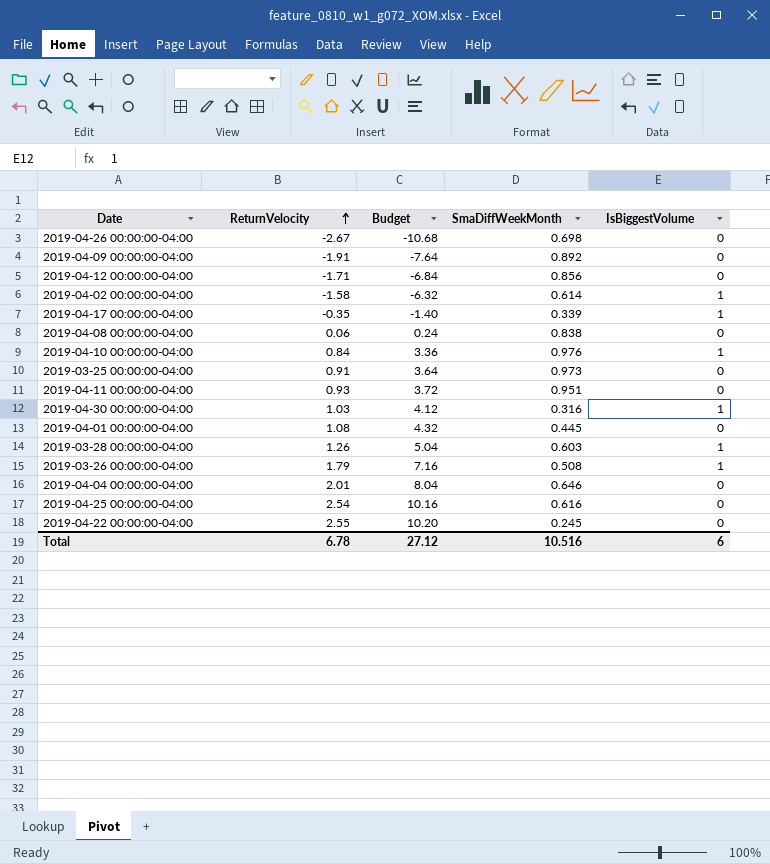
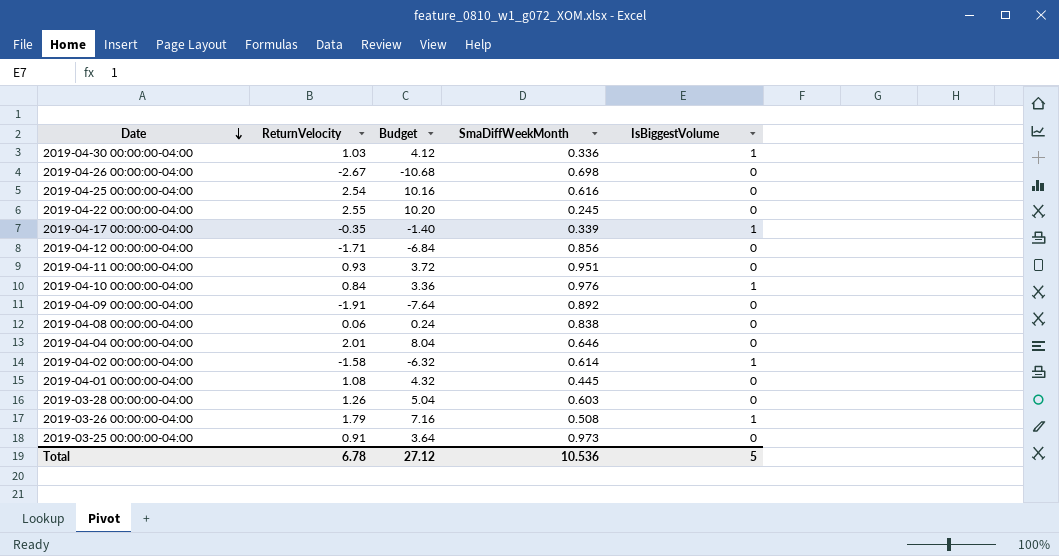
row order: ReturnVelocity ascending -> Date descending
2019-04-30 00:00:00-04:00 | SmaDiffWeekMonth: 0.316 -> 0.336
2019-03-28 00:00:00-04:00 | IsBiggestVolume: 1 -> 0
Total | SmaDiffWeekMonth: 10.516 -> 10.536
Total | IsBiggestVolume: 6 -> 5

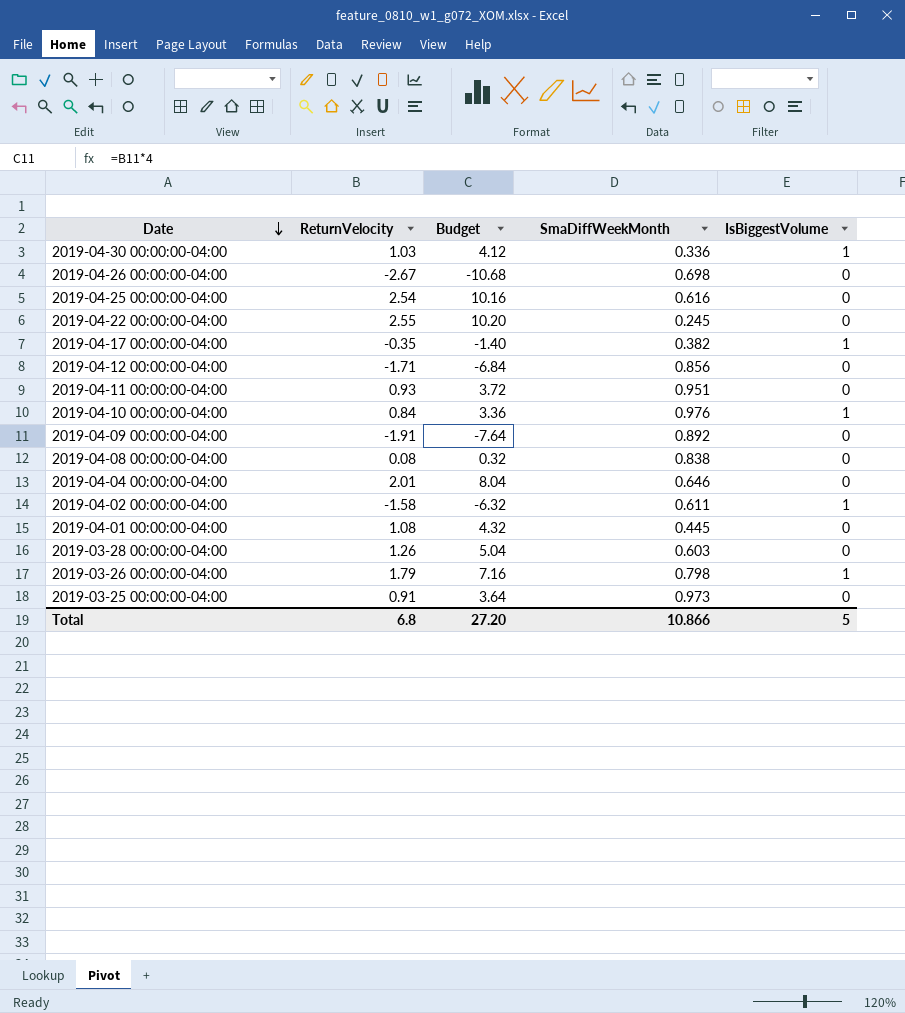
2019-04-17 00:00:00-04:00 | SmaDiffWeekMonth: 0.339 -> 0.382
2019-04-08 00:00:00-04:00 | ReturnVelocity: 0.06 -> 0.08
2019-04-08 00:00:00-04:00 | Budget: 0.24 -> 0.32
2019-04-02 00:00:00-04:00 | SmaDiffWeekMonth: 0.614 -> 0.611
2019-03-26 00:00:00-04:00 | SmaDiffWeekMonth: 0.508 -> 0.798
Total | ReturnVelocity: 6.78 -> 6.8
Total | Budget: 27.12 -> 27.20
Total | SmaDiffWeekMonth: 10.536 -> 10.866

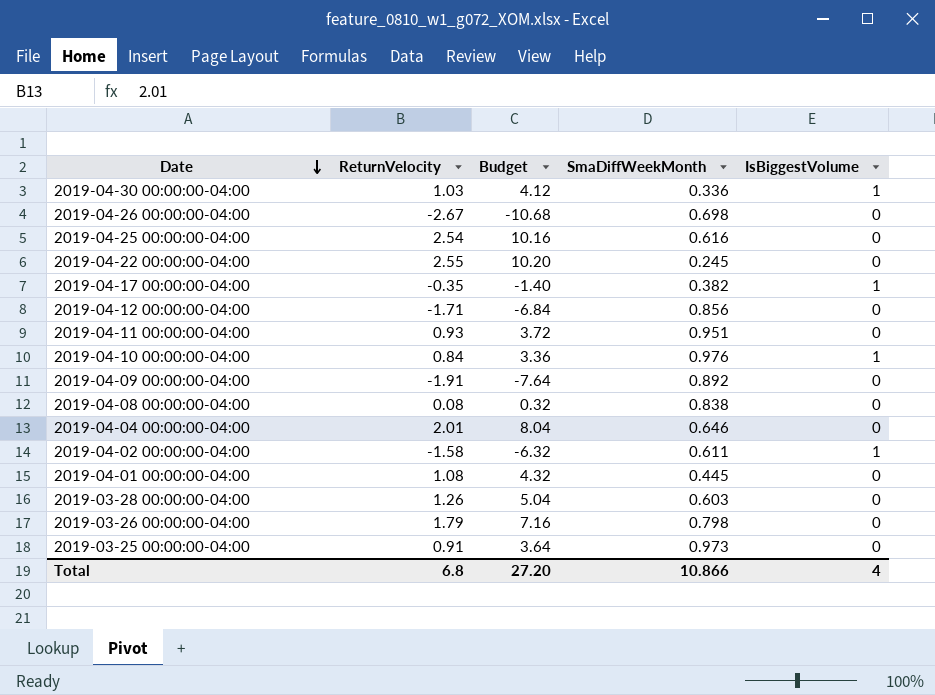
2019-03-26 00:00:00-04:00 | IsBiggestVolume: 1 -> 0
Total | IsBiggestVolume: 5 -> 4

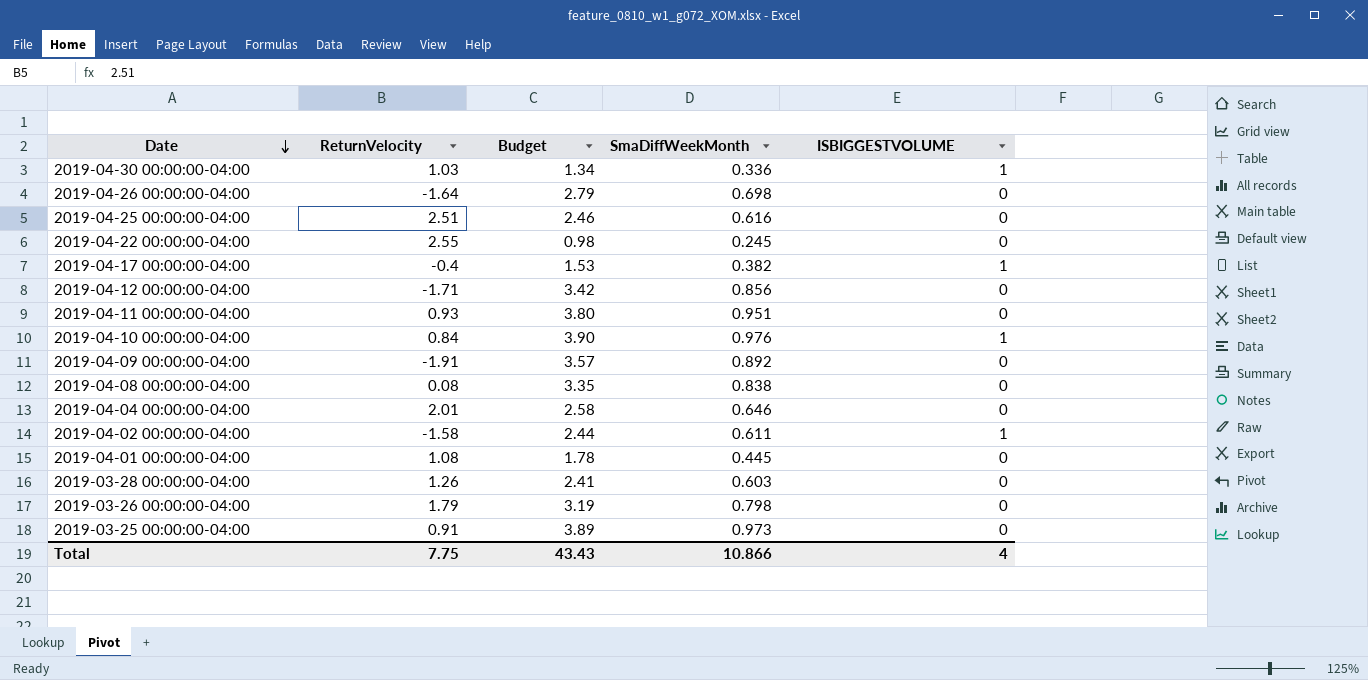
column Budget | formula: [ReturnVelocity] * 4 -> [SmaDiffWeekMonth] * 4
column name: IsBiggestVolume -> ISBIGGESTVOLUME
2019-04-26 00:00:00-04:00 | ReturnVelocity: -2.67 -> -1.64
2019-04-25 00:00:00-04:00 | ReturnVelocity: 2.54 -> 2.51
2019-04-17 00:00:00-04:00 | ReturnVelocity: -0.35 -> -0.4
Total | ReturnVelocity: 6.8 -> 7.75
Total | Budget: 27.20 -> 43.43

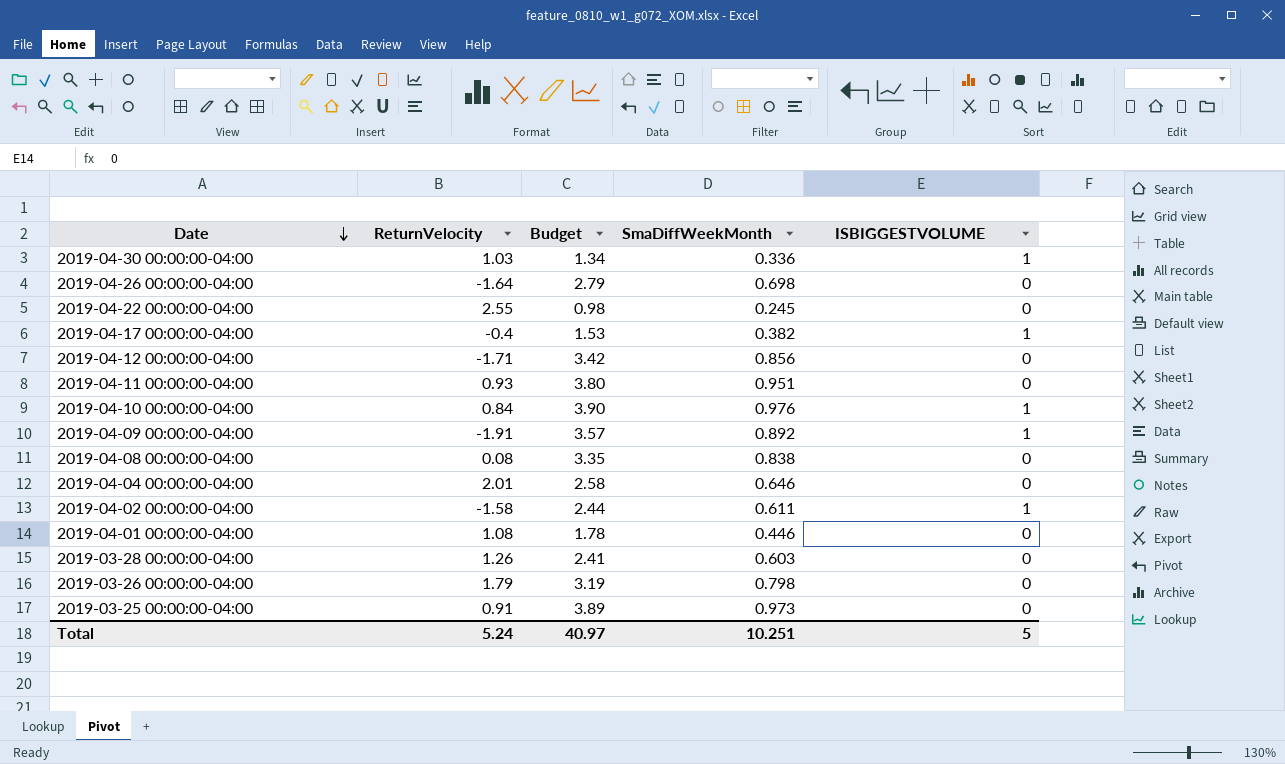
row 2019-04-25 00:00:00-04:00: 2.51 | 2.46 | 0.616 | 0 -> none
2019-04-09 00:00:00-04:00 | ISBIGGESTVOLUME: 0 -> 1
2019-04-01 00:00:00-04:00 | SmaDiffWeekMonth: 0.445 -> 0.446
Total | ReturnVelocity: 7.75 -> 5.24
Total | Budget: 43.43 -> 40.97
Total | SmaDiffWeekMonth: 10.866 -> 10.251
Total | ISBIGGESTVOLUME: 4 -> 5

